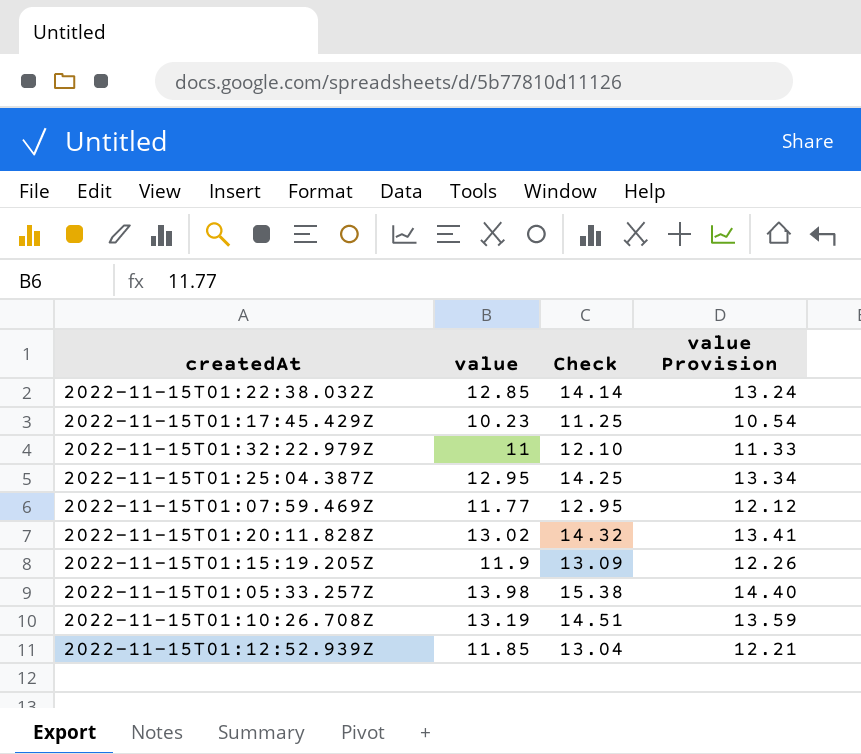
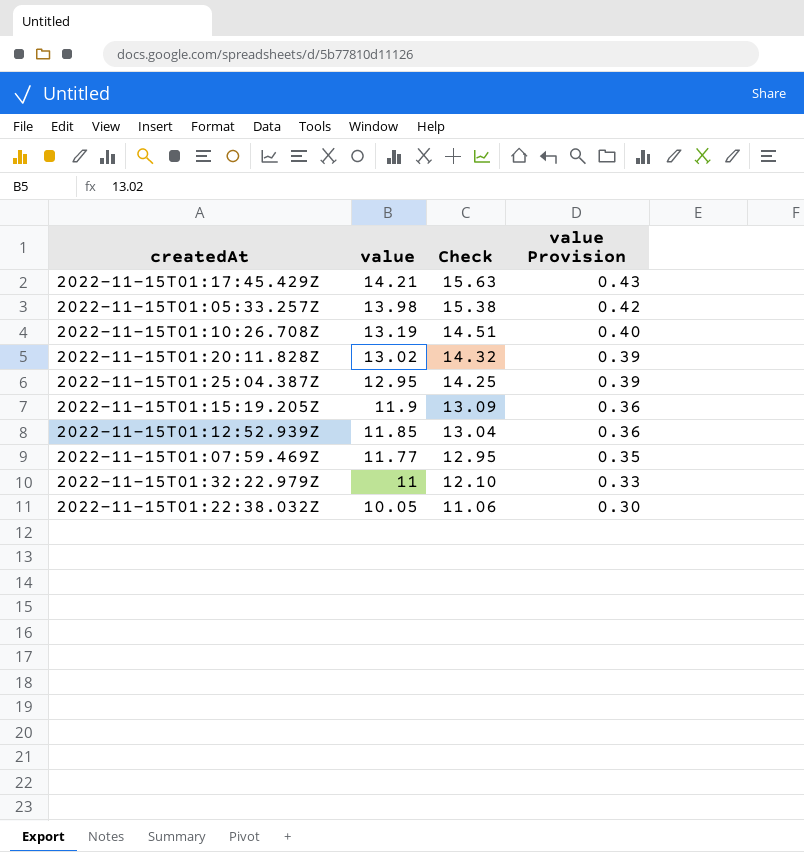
row order: none -> value descending
column value Provision | formula: [value] * 1.03 -> [value] * 0.03
2022-11-15T01:17:45.429Z | value: 10.23 -> 14.21
2022-11-15T01:17:45.429Z | Check: 11.25 -> 15.63
2022-11-15T01:22:38.032Z | value: 12.85 -> 10.05
2022-11-15T01:22:38.032Z | Check: 14.14 -> 11.06

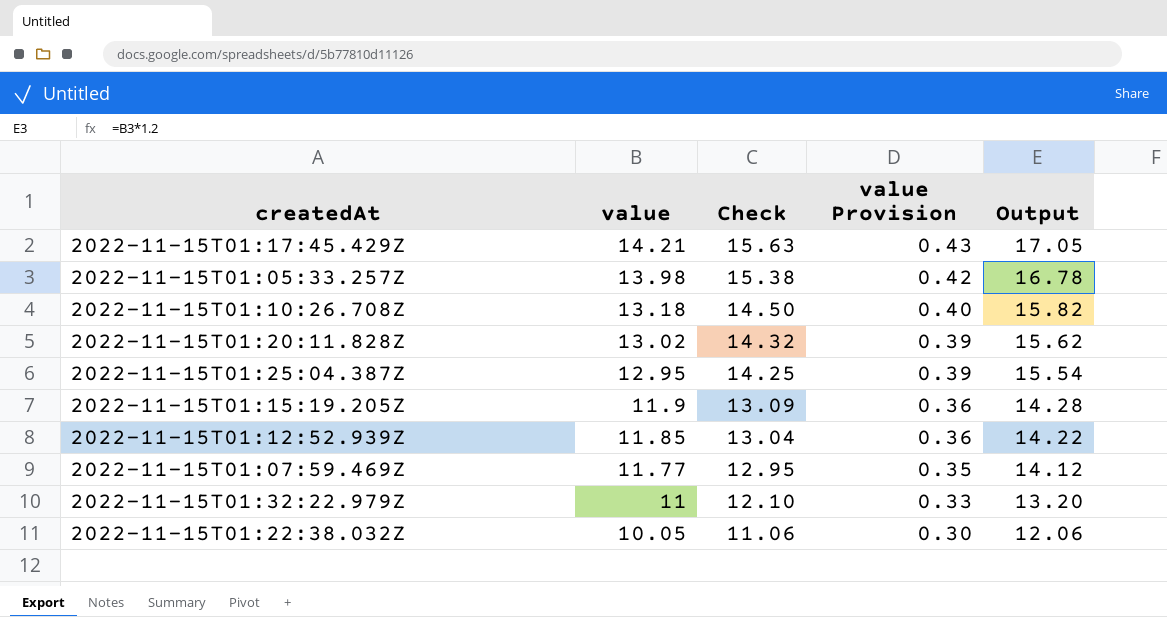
column Output | formula: none -> [value] * 1.2
2022-11-15T01:10:26.708Z | value: 13.19 -> 13.18
2022-11-15T01:10:26.708Z | Check: 14.51 -> 14.50

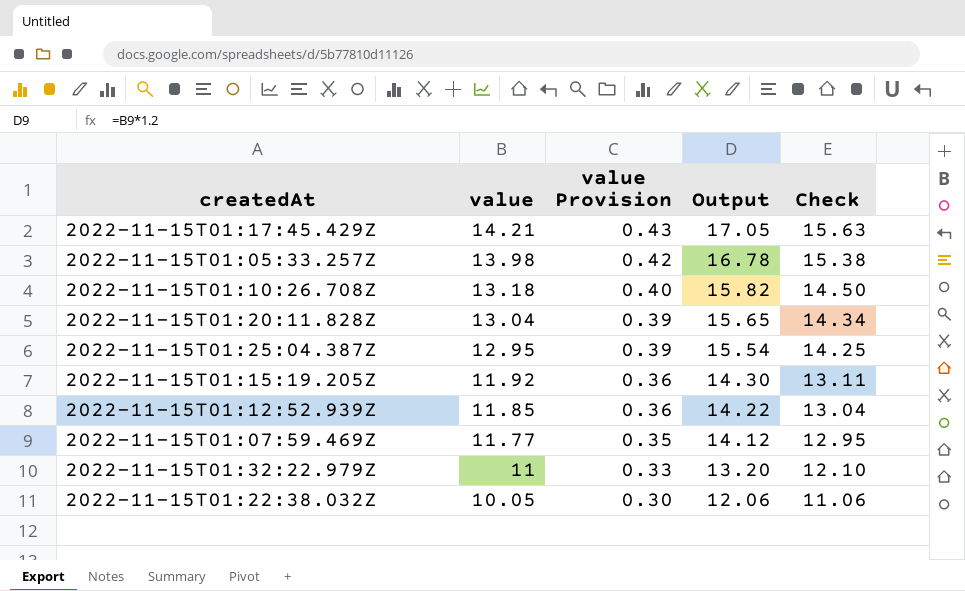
column Check | position: 3 -> 5
2022-11-15T01:20:11.828Z | value: 13.02 -> 13.04
2022-11-15T01:20:11.828Z | Output: 15.62 -> 15.65
2022-11-15T01:20:11.828Z | Check: 14.32 -> 14.34
2022-11-15T01:15:19.205Z | value: 11.9 -> 11.92
2022-11-15T01:15:19.205Z | Output: 14.28 -> 14.30
2022-11-15T01:15:19.205Z | Check: 13.09 -> 13.11

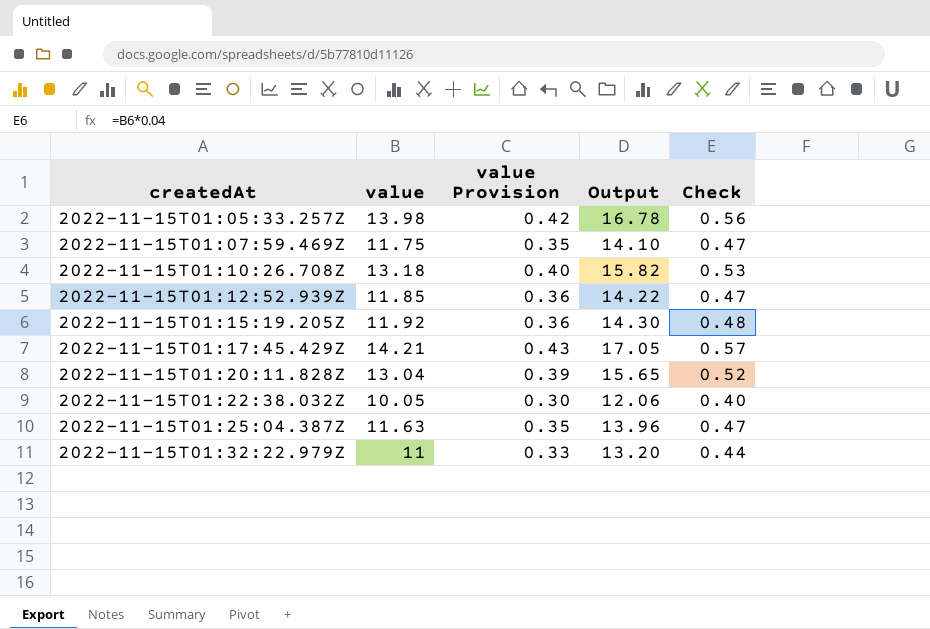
row order: value descending -> createdAt ascending
column Check | formula: [value] * 1.1 -> [value] * 0.04
2022-11-15T01:07:59.469Z | value: 11.77 -> 11.75
2022-11-15T01:07:59.469Z | Output: 14.12 -> 14.10
2022-11-15T01:25:04.387Z | value: 12.95 -> 11.63
2022-11-15T01:25:04.387Z | value Provision: 0.39 -> 0.35
2022-11-15T01:25:04.387Z | Output: 15.54 -> 13.96

